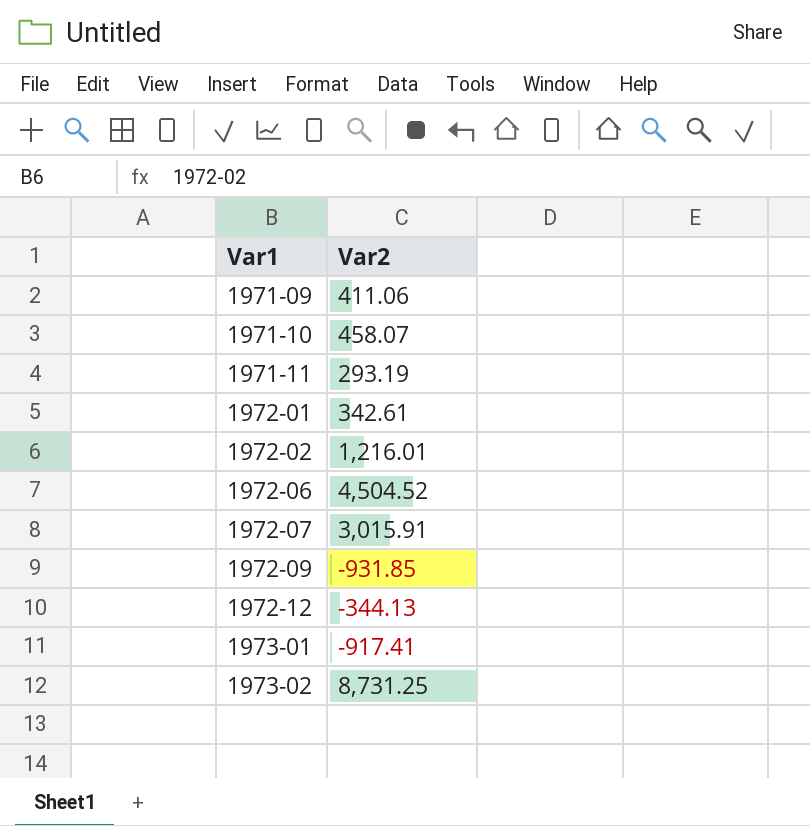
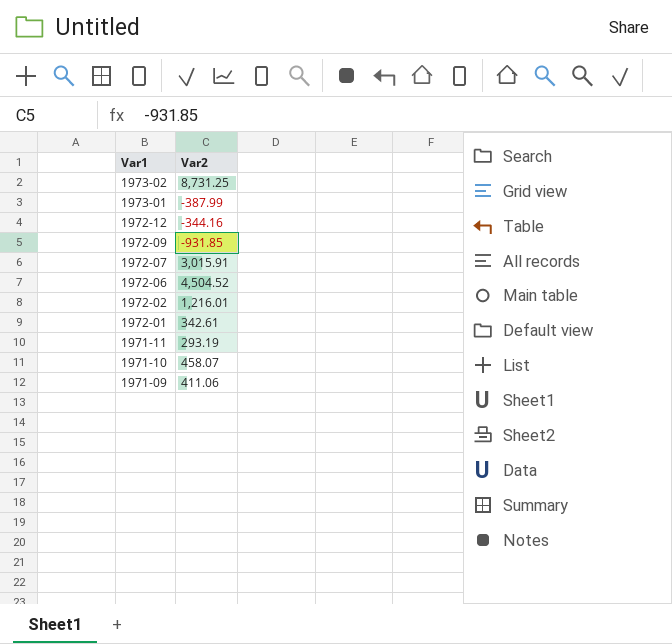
row order: Var1 ascending -> Var1 descending
1973-01 | Var2: -917.41 -> -387.99
1972-12 | Var2: -344.13 -> -344.16

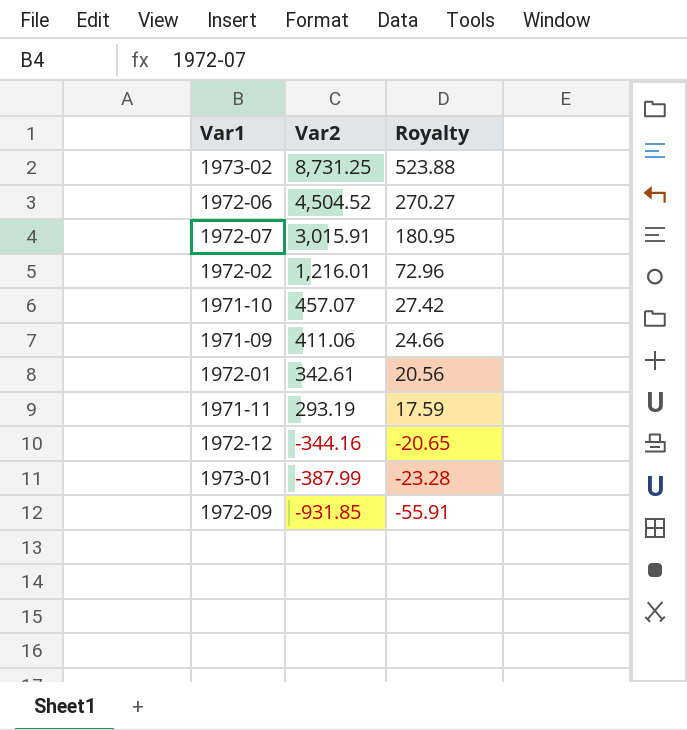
row order: Var1 descending -> Var2 descending
column Royalty | formula: none -> [Var2] * 0.06
1971-10 | Var2: 458.07 -> 457.07

